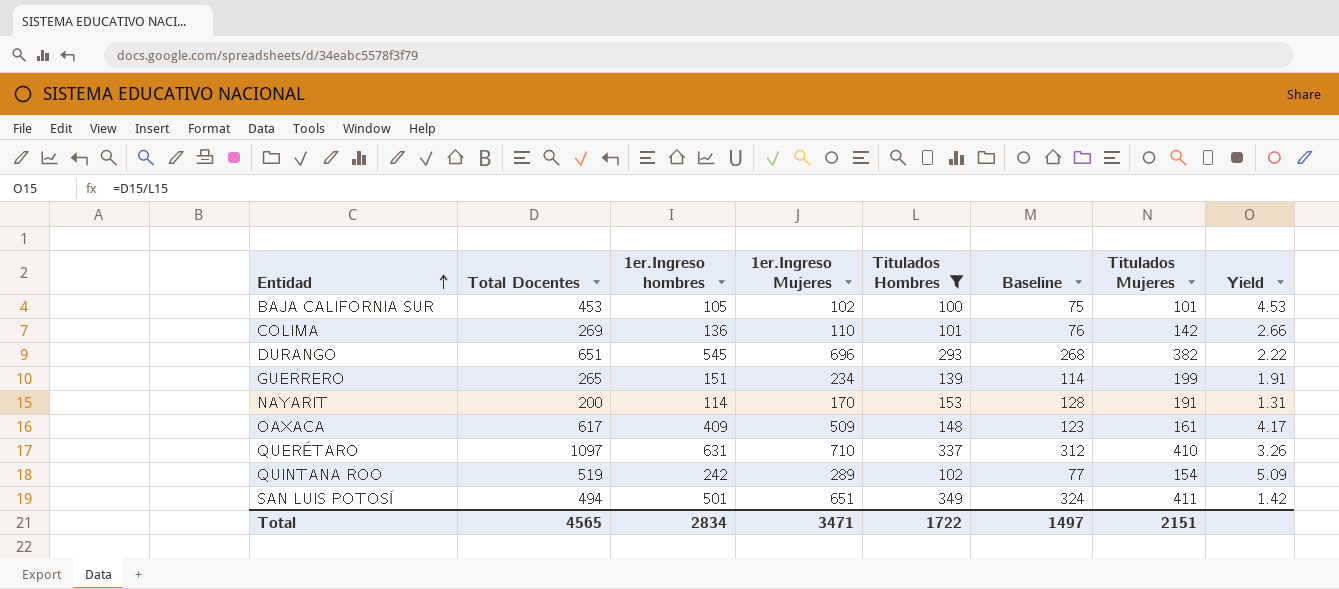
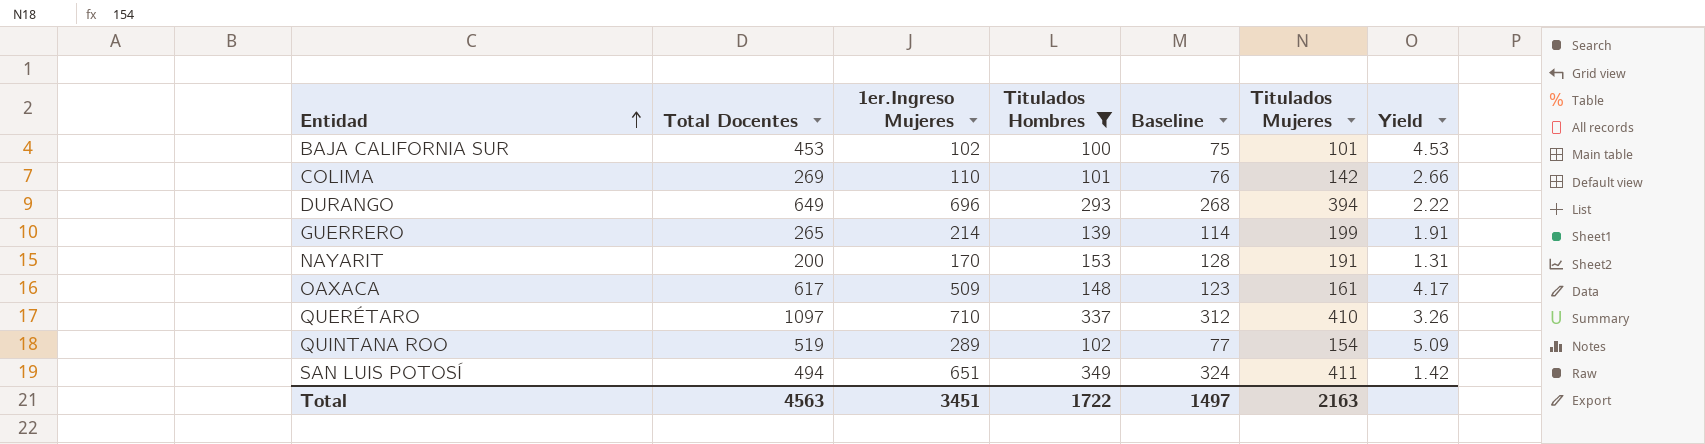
column 1er.Ingreso hombres | position: 3 -> none
DURANGO | Total Docentes: 651 -> 649
DURANGO | Titulados Mujeres: 382 -> 394
GUERRERO | 1er.Ingreso Mujeres: 234 -> 214
Total | Total Docentes: 4565 -> 4563
Total | 1er.Ingreso Mujeres: 3471 -> 3451
Total | Titulados Mujeres: 2151 -> 2163

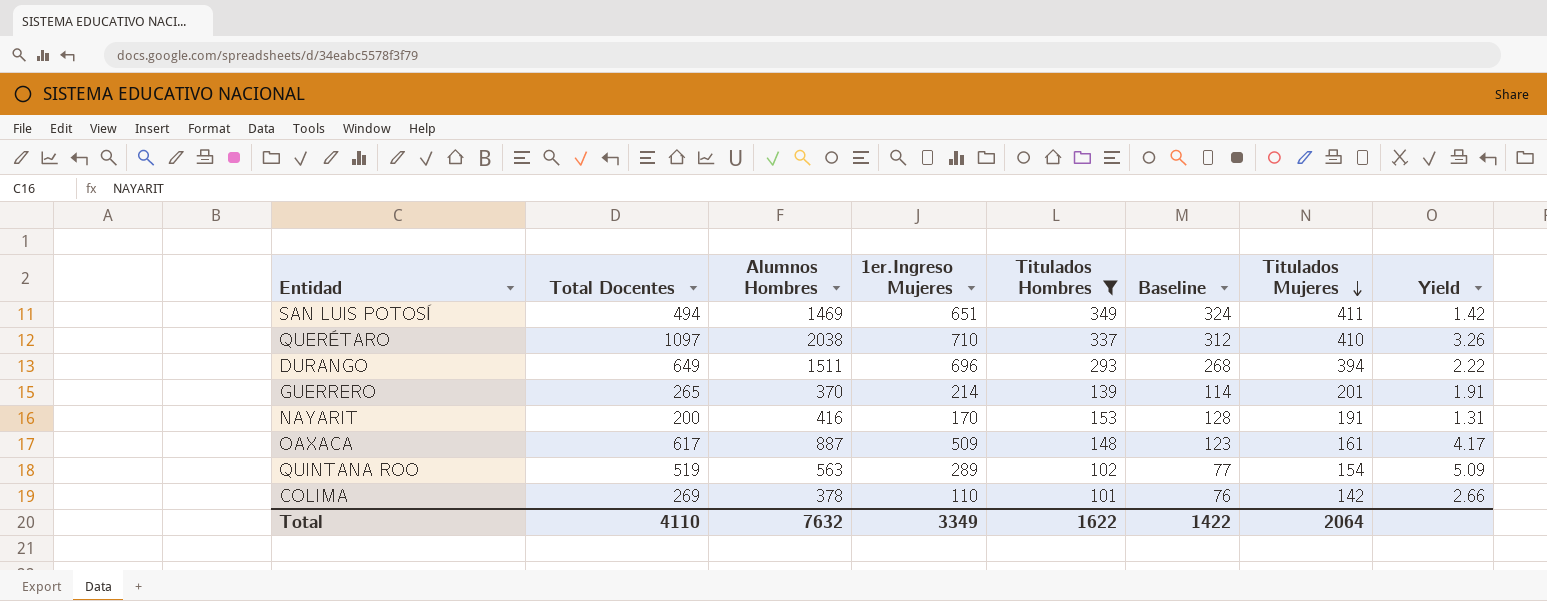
row order: Entidad ascending -> Titulados Mujeres descending
column Alumnos Hombres | position: none -> 3
row BAJA CALIFORNIA SUR: 453 | 102 | 100 | 75 | 101 | 4.53 -> none
GUERRERO | Titulados Mujeres: 199 -> 201
Total | Total Docentes: 4563 -> 4110
Total | 1er.Ingreso Mujeres: 3451 -> 3349
Total | Titulados Hombres: 1722 -> 1622
Total | Baseline: 1497 -> 1422
Total | Titulados Mujeres: 2163 -> 2064

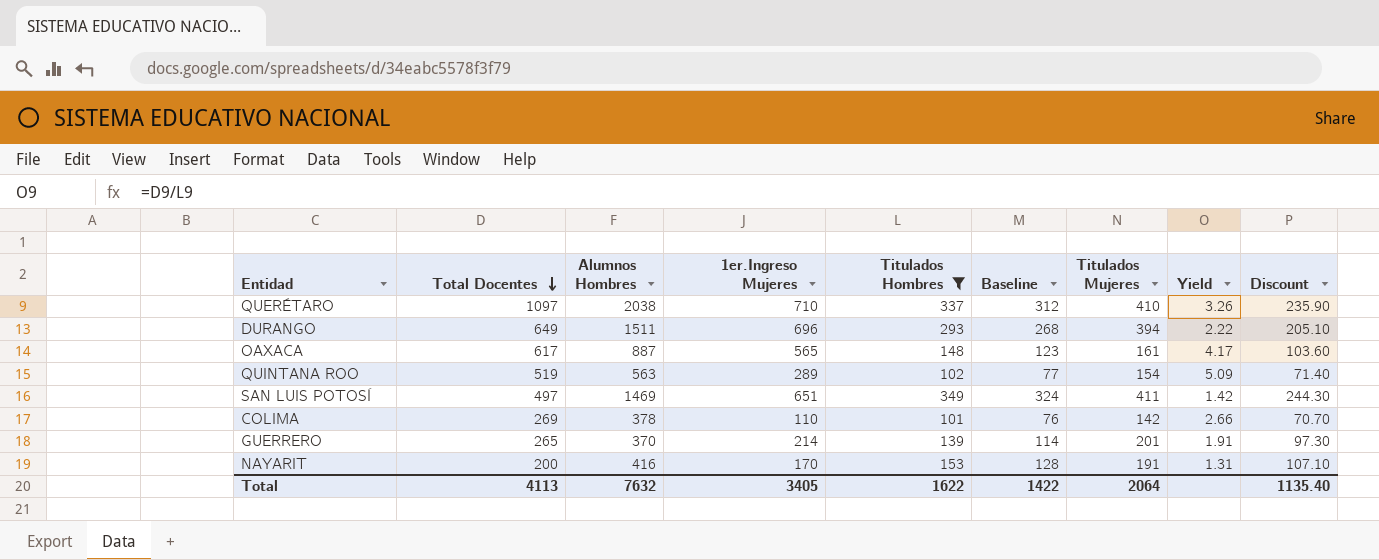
row order: Titulados Mujeres descending -> Total Docentes descending
column Discount | formula: none -> [Titulados Hombres] * 0.7
OAXACA | 1er.Ingreso Mujeres: 509 -> 565
SAN LUIS POTOSÍ | Total Docentes: 494 -> 497
Total | Total Docentes: 4110 -> 4113
Total | 1er.Ingreso Mujeres: 3349 -> 3405

